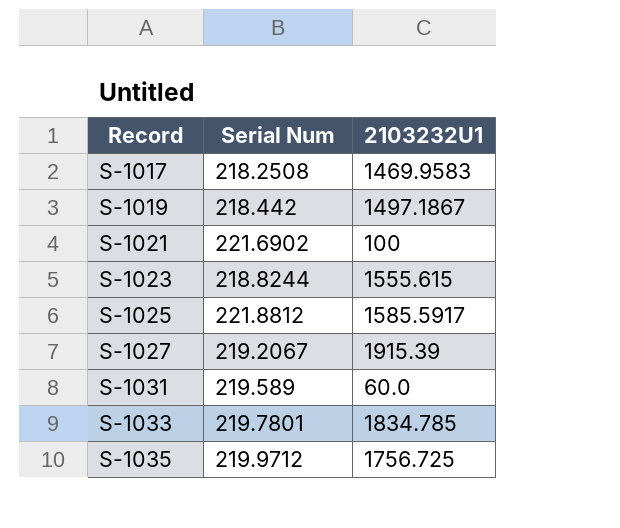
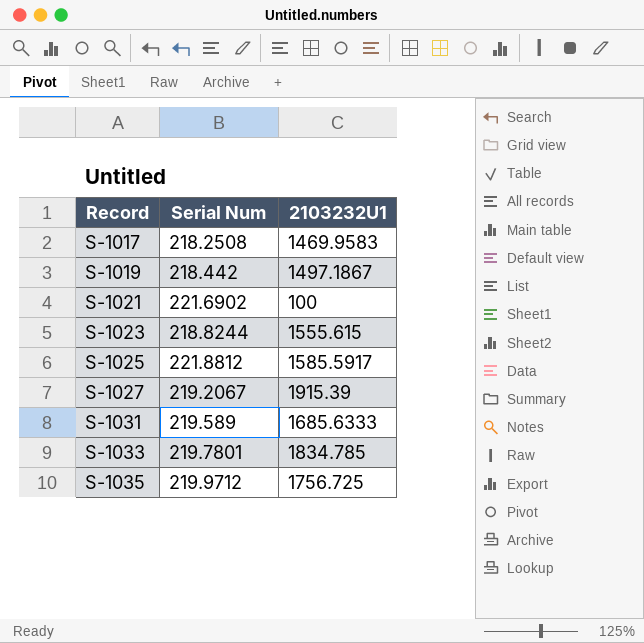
S-1031 | 2103232U1: 60.0 -> 1685.6333

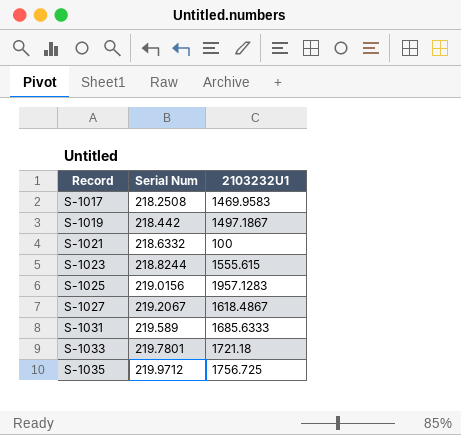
S-1021 | Serial Num: 221.6902 -> 218.6332
S-1025 | Serial Num: 221.8812 -> 219.0156
S-1025 | 2103232U1: 1585.5917 -> 1957.1283
S-1027 | 2103232U1: 1915.39 -> 1618.4867
S-1033 | 2103232U1: 1834.785 -> 1721.18

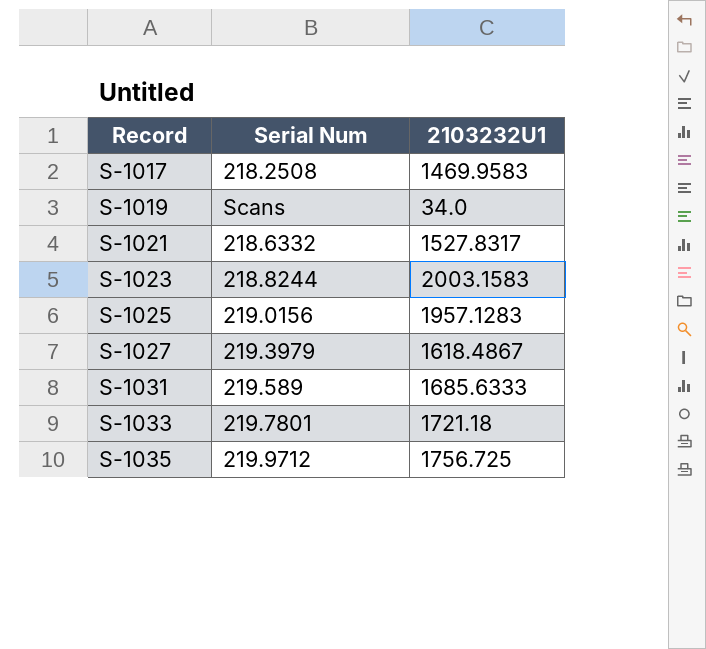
S-1019 | Serial Num: 218.442 -> Scans
S-1019 | 2103232U1: 1497.1867 -> 34.0
S-1021 | 2103232U1: 100 -> 1527.8317
S-1023 | 2103232U1: 1555.615 -> 2003.1583
S-1027 | Serial Num: 219.2067 -> 219.3979

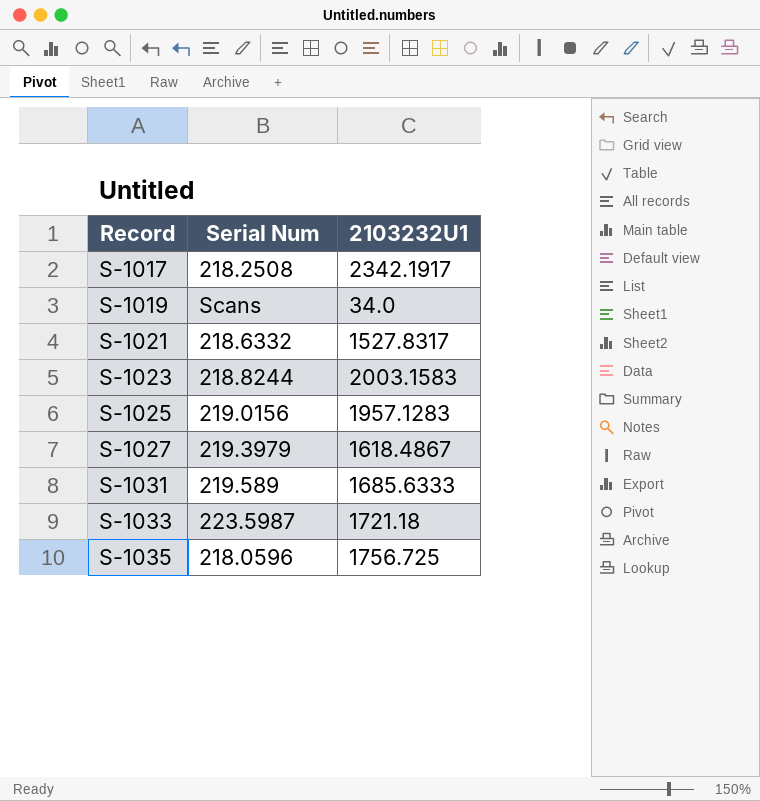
S-1017 | 2103232U1: 1469.9583 -> 2342.1917
S-1033 | Serial Num: 219.7801 -> 223.5987
S-1035 | Serial Num: 219.9712 -> 218.0596

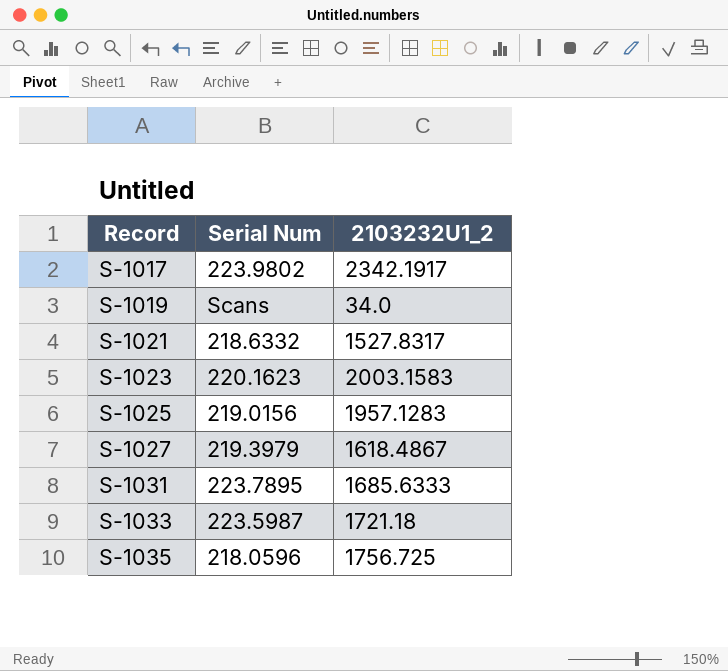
column name: 2103232U1 -> 2103232U1_2
S-1017 | Serial Num: 218.2508 -> 223.9802
S-1023 | Serial Num: 218.8244 -> 220.1623
S-1031 | Serial Num: 219.589 -> 223.7895

